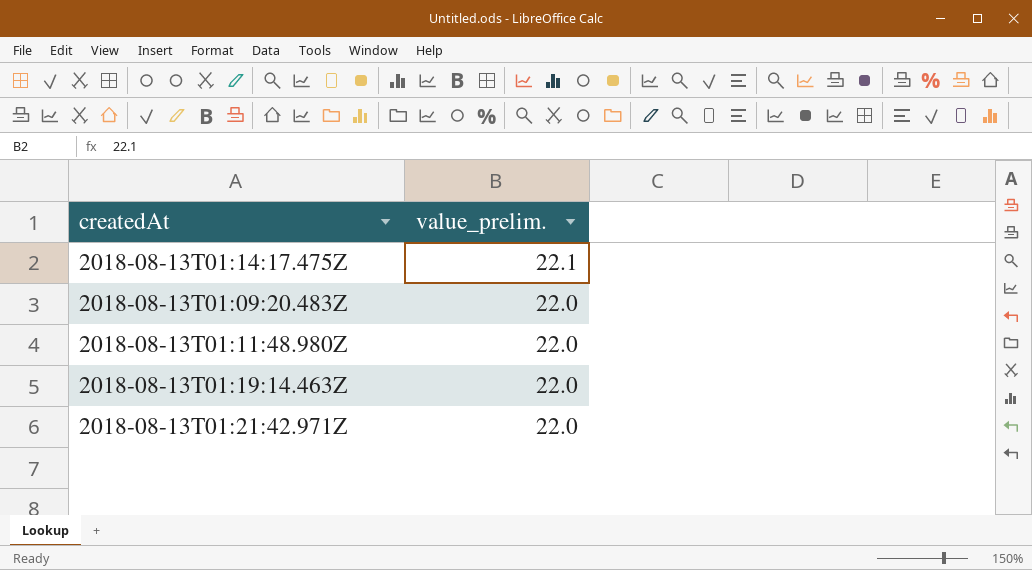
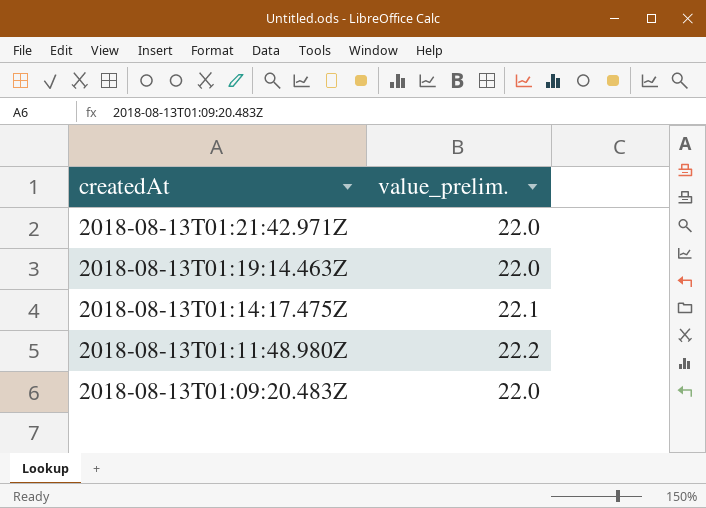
row order: value_prelim. descending -> createdAt descending
2018-08-13T01:11:48.980Z | value_prelim.: 22.0 -> 22.2

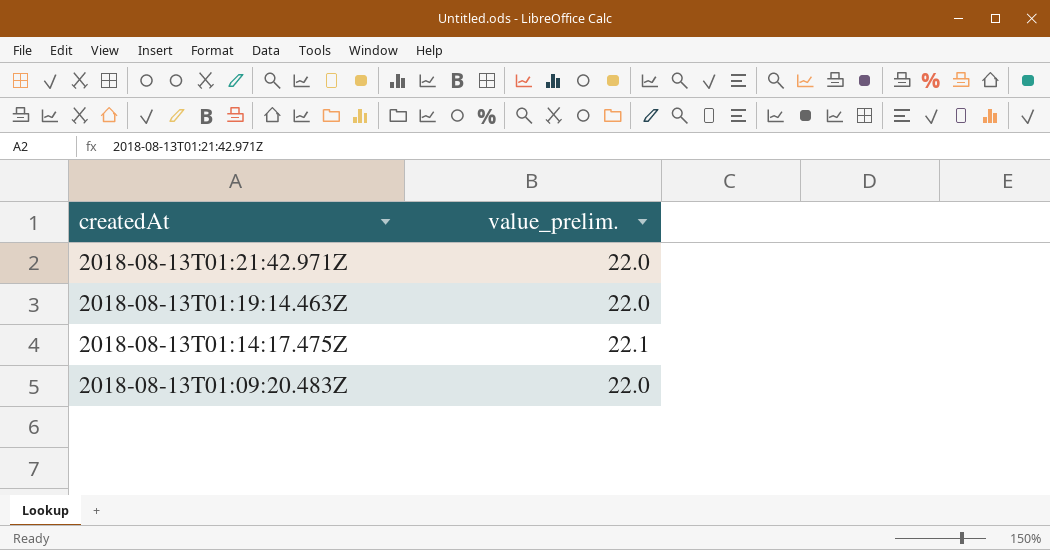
row 2018-08-13T01:11:48.980Z: 22.2 -> none

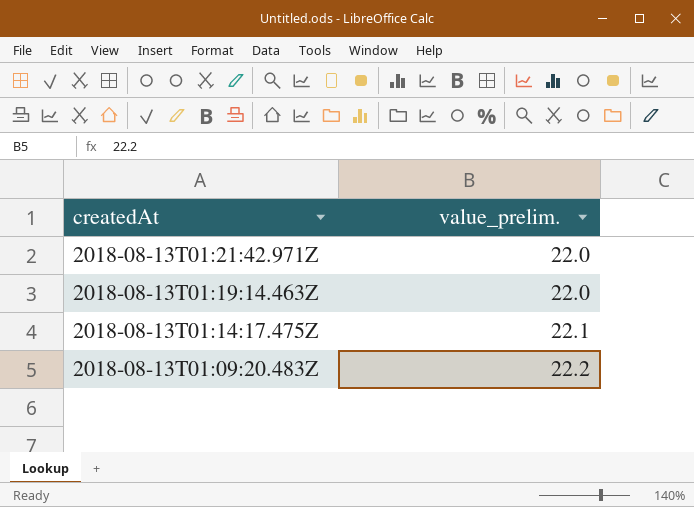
2018-08-13T01:09:20.483Z | value_prelim.: 22.0 -> 22.2

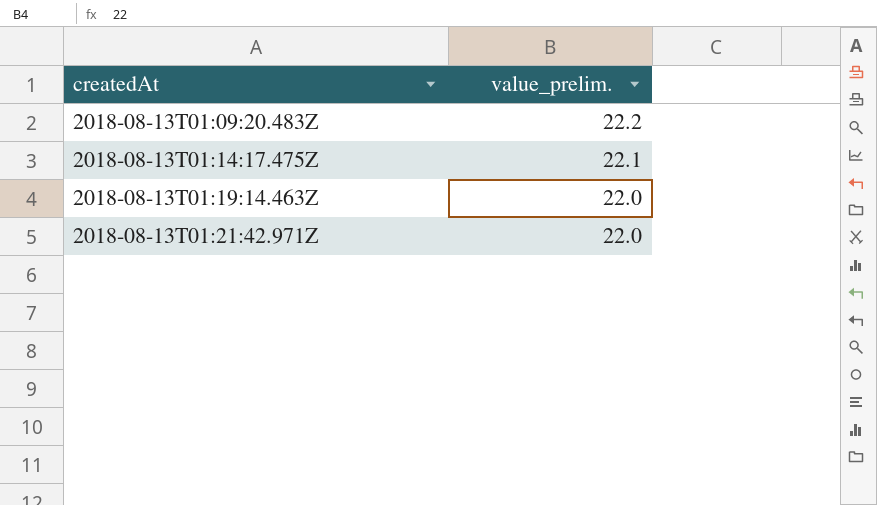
row order: createdAt descending -> createdAt ascending

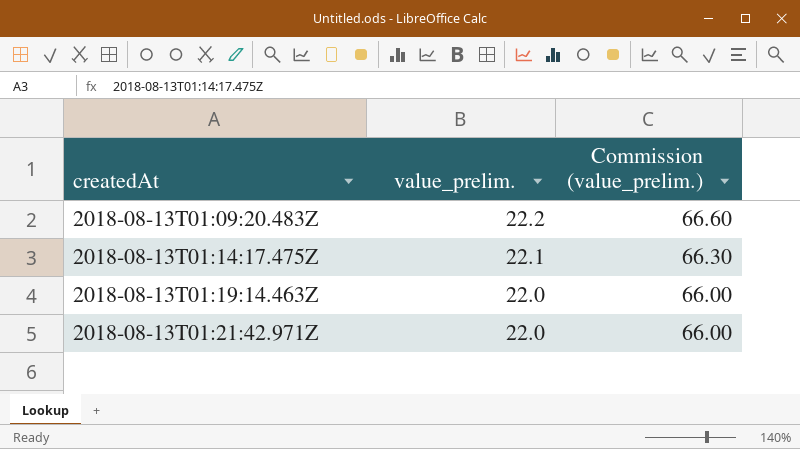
column Commission (value_prelim.) | formula: none -> [value_prelim.] * 3

